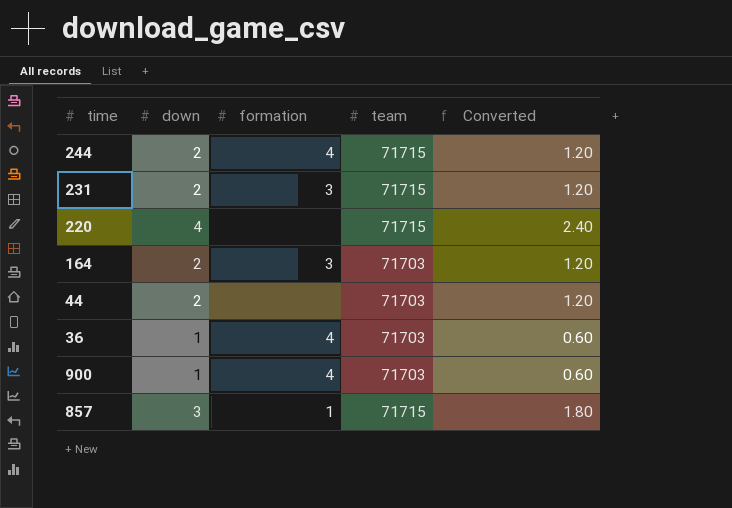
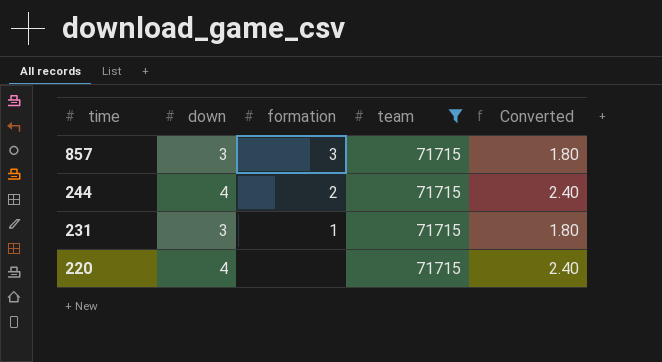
filter: none -> team = 71715
row order: none -> time descending
857 | formation: 1 -> 3
244 | down: 2 -> 4
244 | formation: 4 -> 2
244 | Converted: 1.20 -> 2.40
231 | down: 2 -> 3
231 | formation: 3 -> 1
231 | Converted: 1.20 -> 1.80

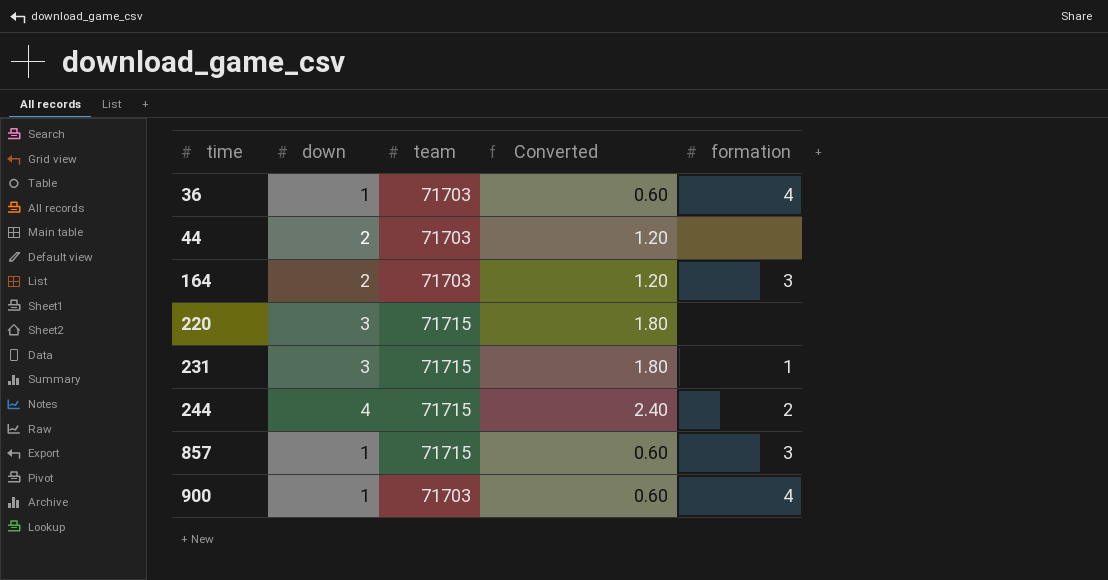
filter: team = 71715 -> none
row order: time descending -> time ascending
column formation | position: 3 -> 5
220 | down: 4 -> 3
220 | Converted: 2.40 -> 1.80
857 | down: 3 -> 1
857 | Converted: 1.80 -> 0.60

